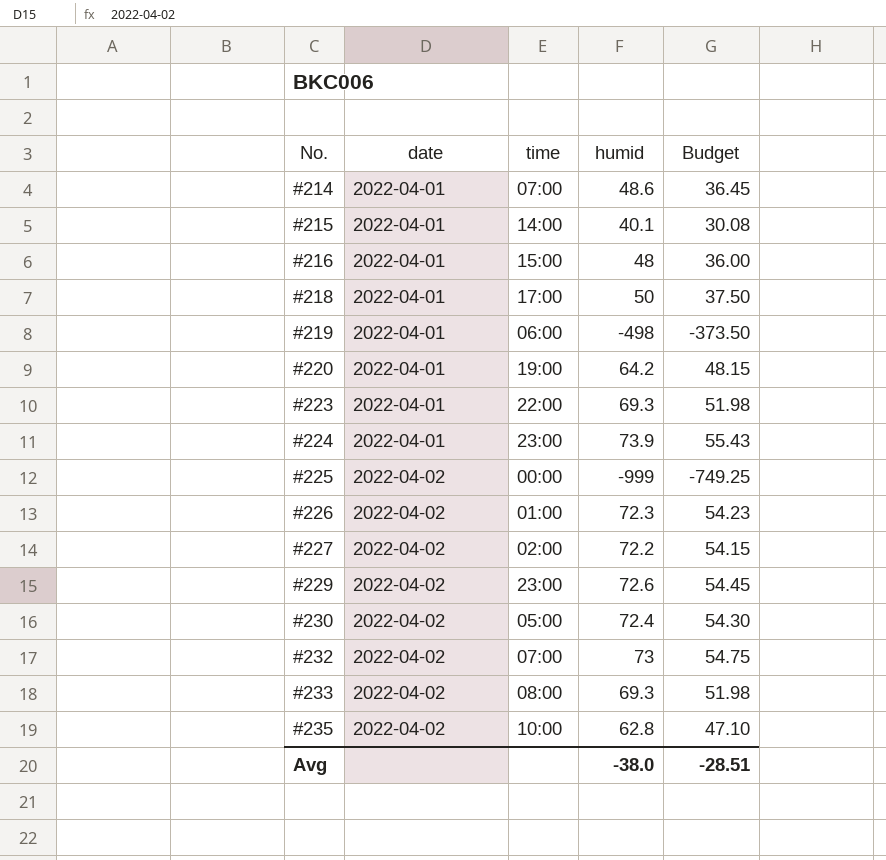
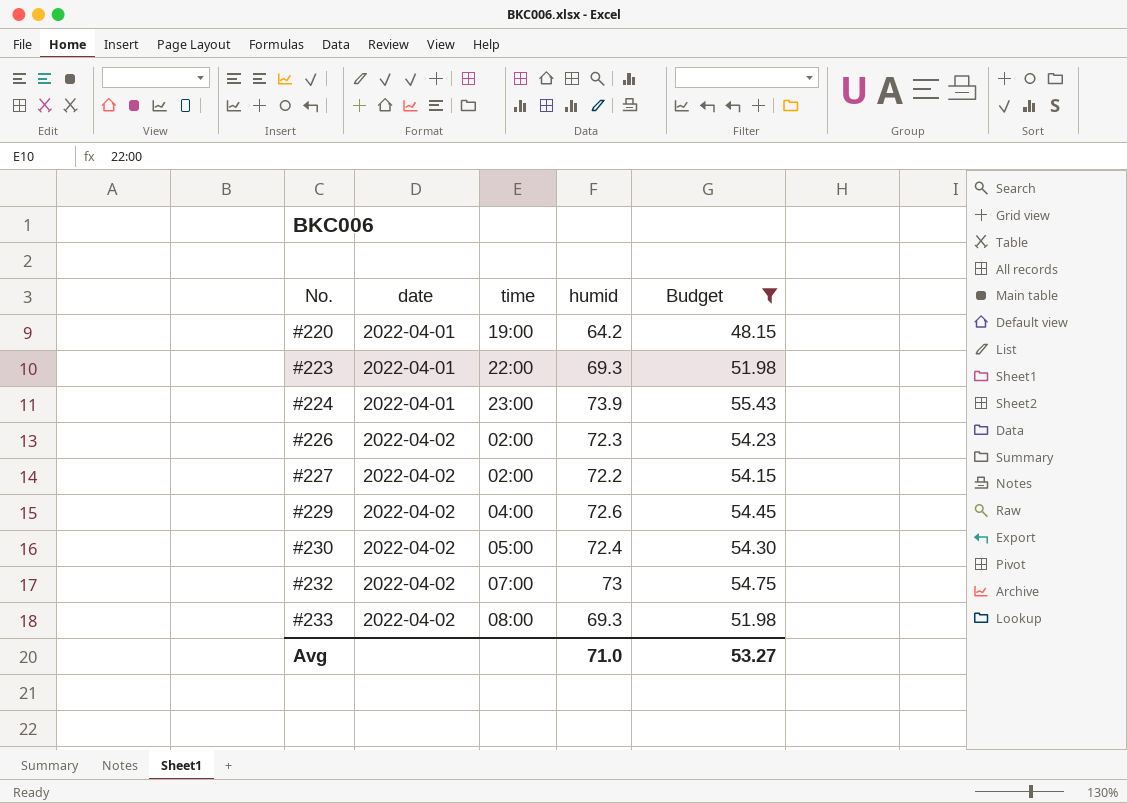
filter: none -> Budget >= 48.15
#226 | time: 01:00 -> 02:00
#229 | time: 23:00 -> 04:00
Avg | humid: -38.0 -> 71.0
Avg | Budget: -28.51 -> 53.27

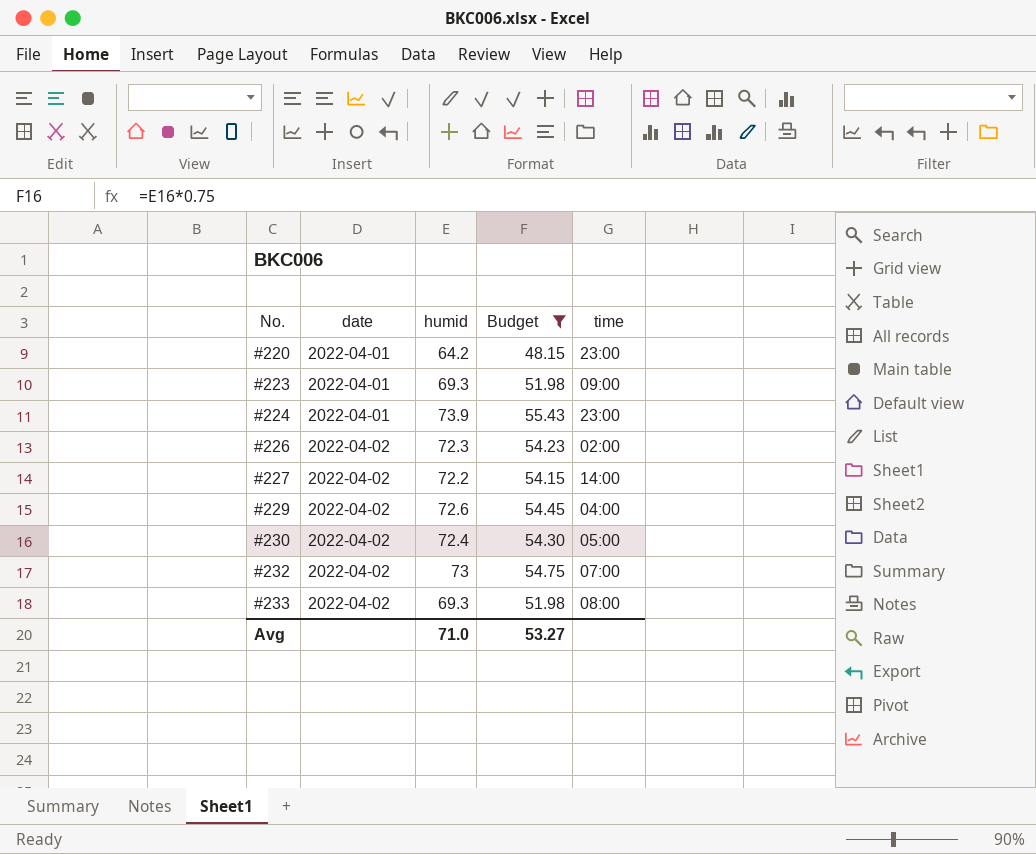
column time | position: 3 -> 5
#220 | time: 19:00 -> 23:00
#223 | time: 22:00 -> 09:00
#227 | time: 02:00 -> 14:00

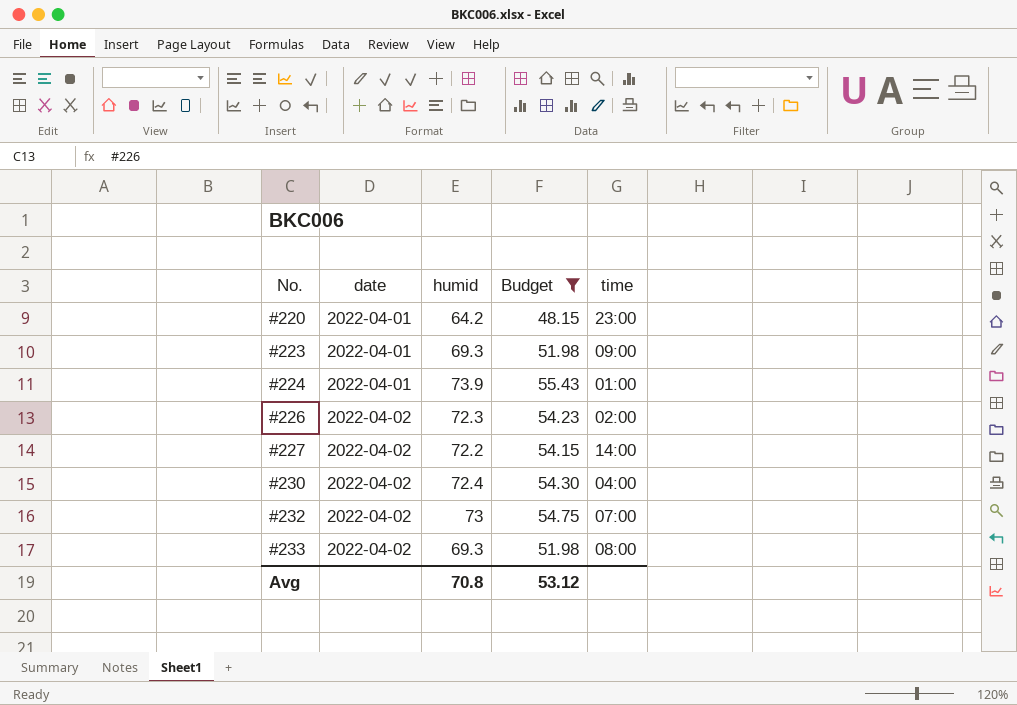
row #229: 2022-04-02 | 72.6 | 54.45 | 04:00 -> none
#224 | time: 23:00 -> 01:00
#230 | time: 05:00 -> 04:00
Avg | humid: 71.0 -> 70.8
Avg | Budget: 53.27 -> 53.12

